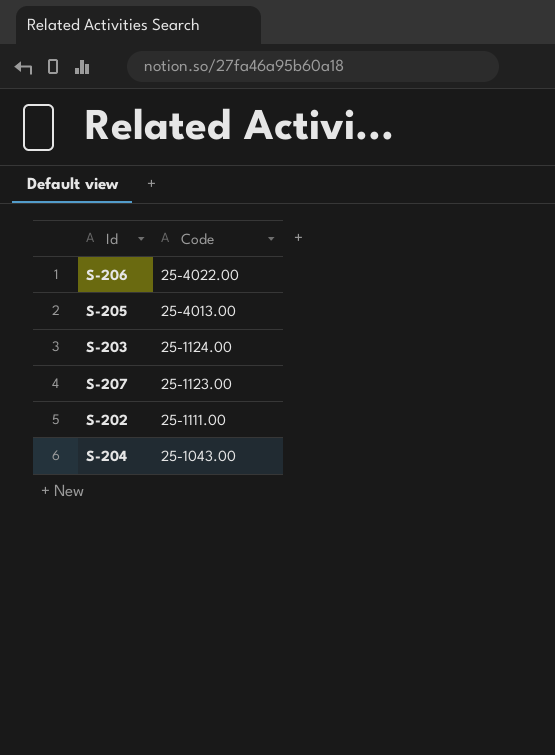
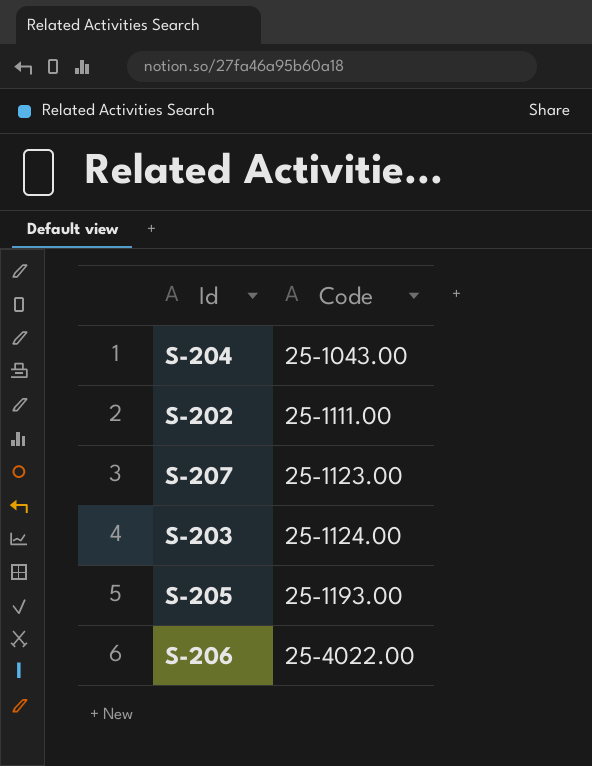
row order: Code descending -> Code ascending
S-205 | Code: 25-4013.00 -> 25-1193.00

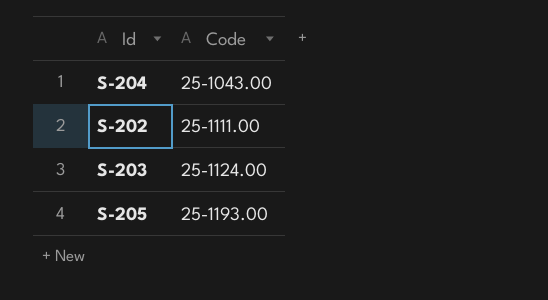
row S-207: 25-1123.00 -> none
row S-206: 25-4022.00 -> none

